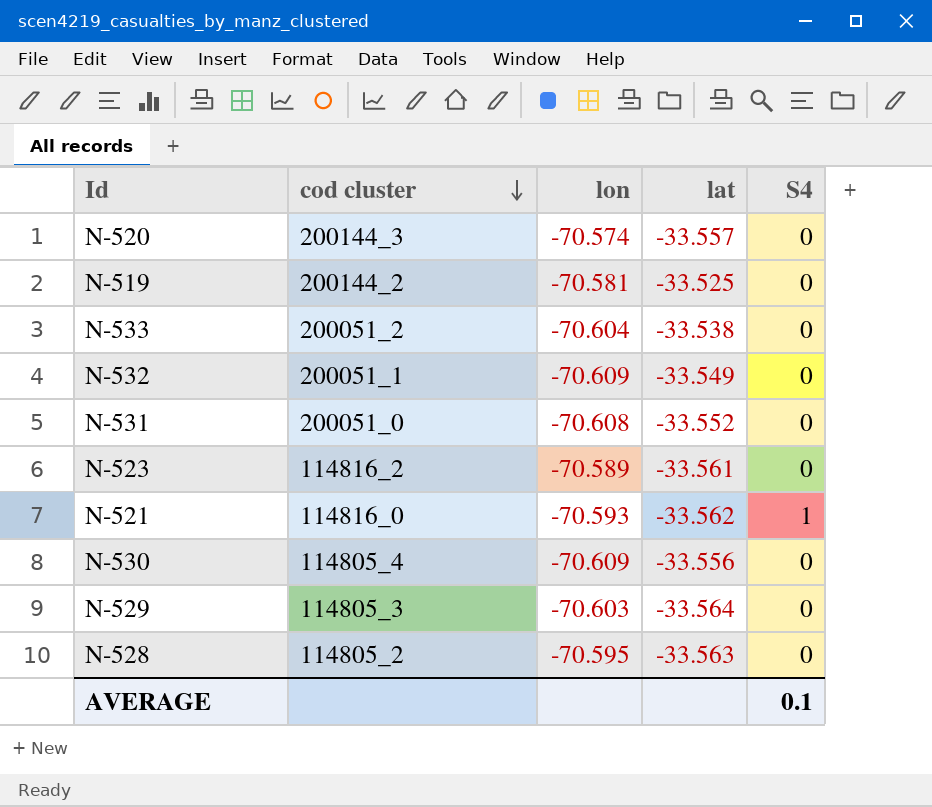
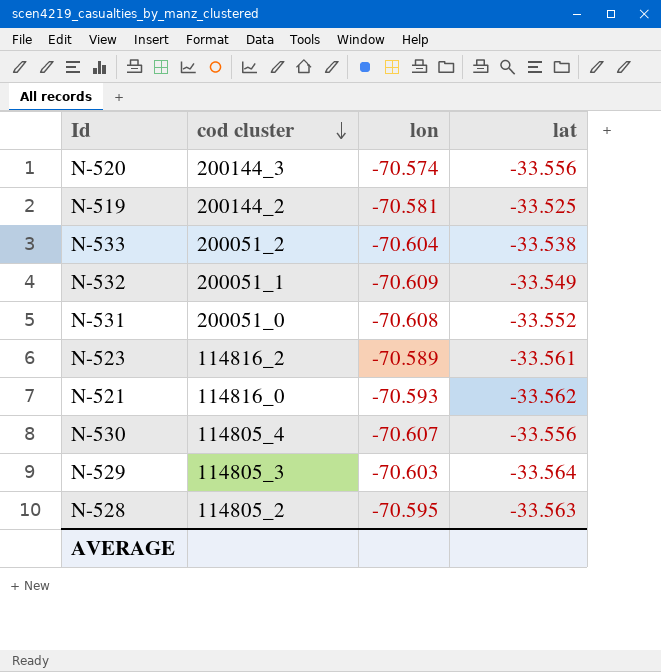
column S4 | position: 5 -> none
N-520 | lat: -33.557 -> -33.556
N-530 | lon: -70.609 -> -70.607

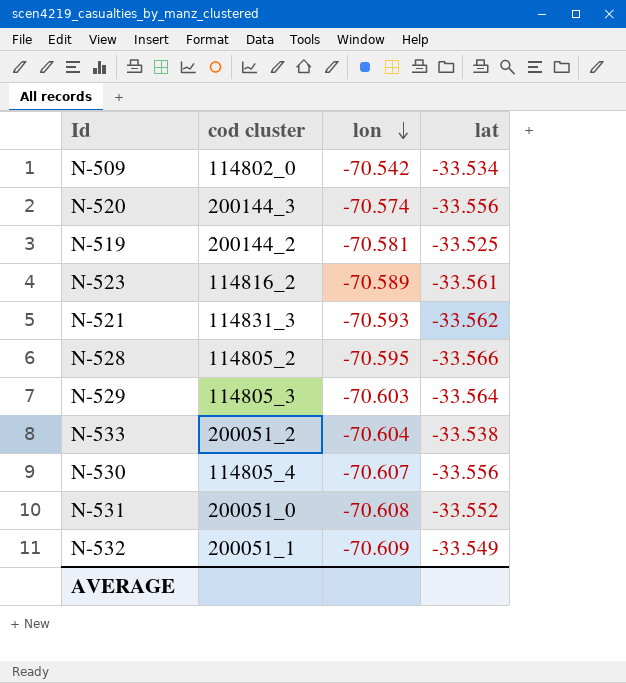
row order: cod cluster descending -> lon descending
row N-509: none -> 114802_0 | -70.542 | -33.534
N-521 | cod cluster: 114816_0 -> 114831_3
N-528 | lat: -33.563 -> -33.566

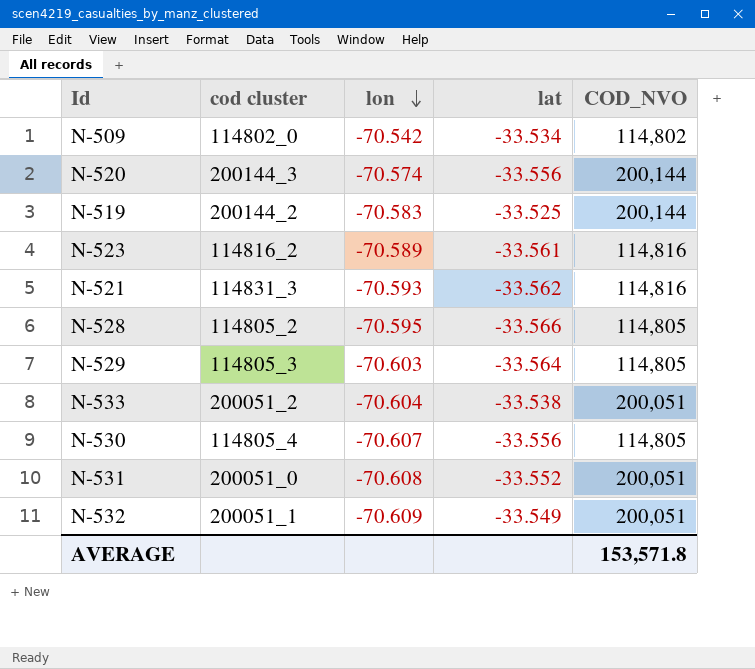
column COD_NVO | position: none -> 5
N-519 | lon: -70.581 -> -70.583

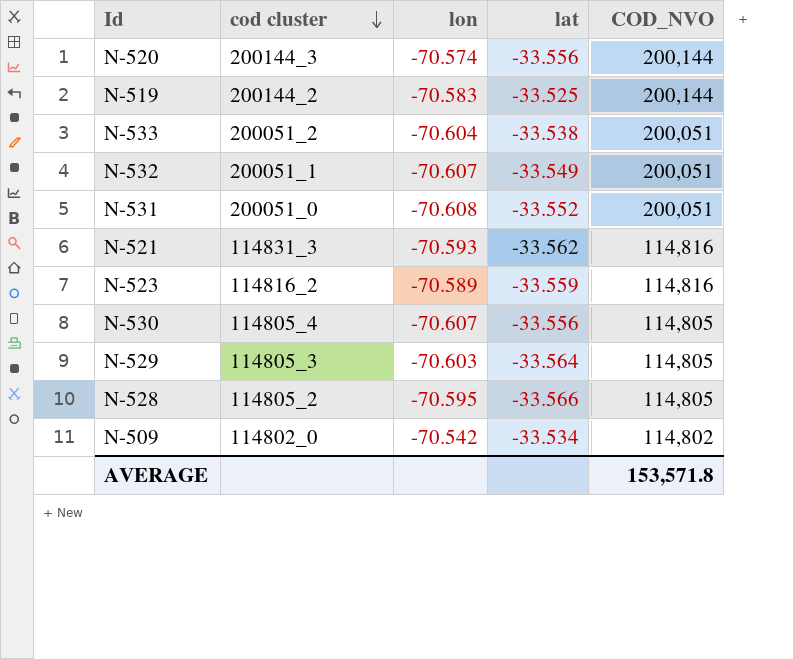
row order: lon descending -> cod cluster descending
N-532 | lon: -70.609 -> -70.607
N-523 | lat: -33.561 -> -33.559

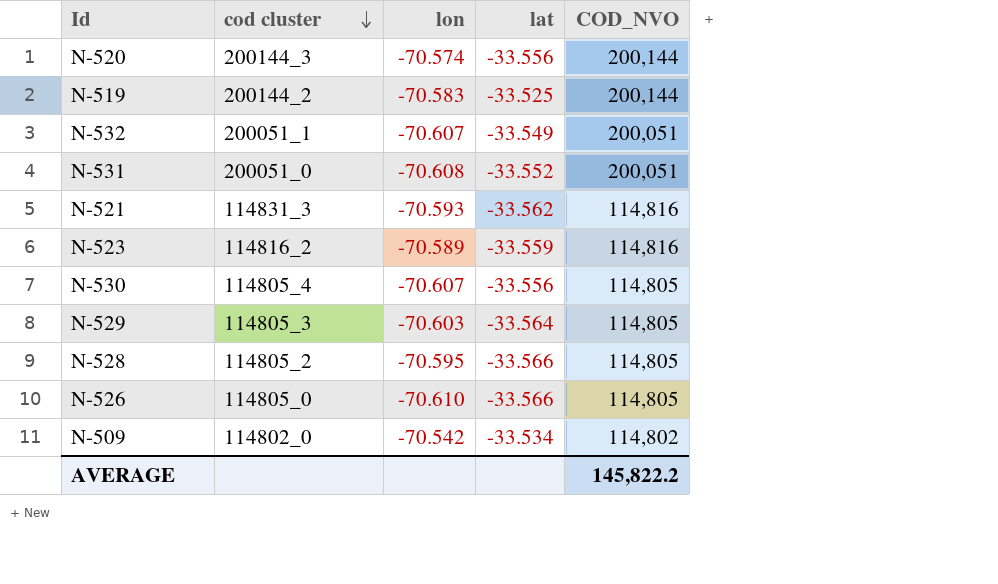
row N-533: 200051_2 | -70.604 | -33.538 | 200,051 -> none
row N-526: none -> 114805_0 | -70.610 | -33.566 | 114,805
AVERAGE | COD_NVO: 153,571.8 -> 145,822.2

